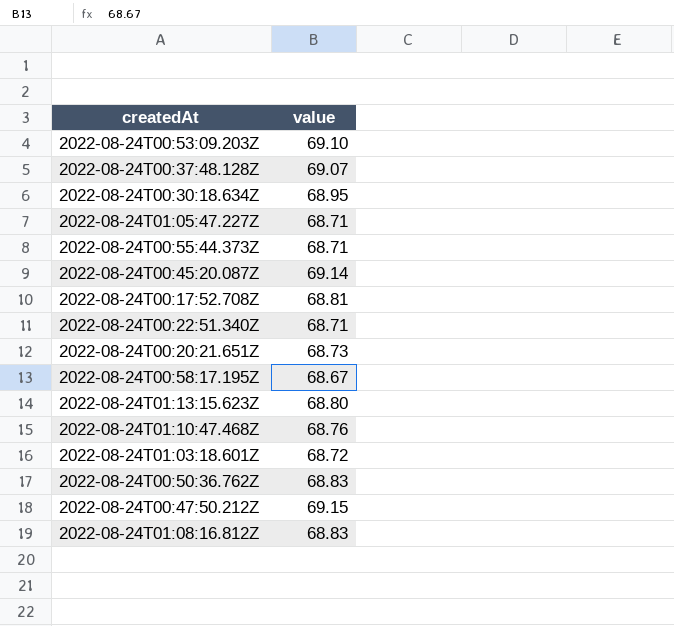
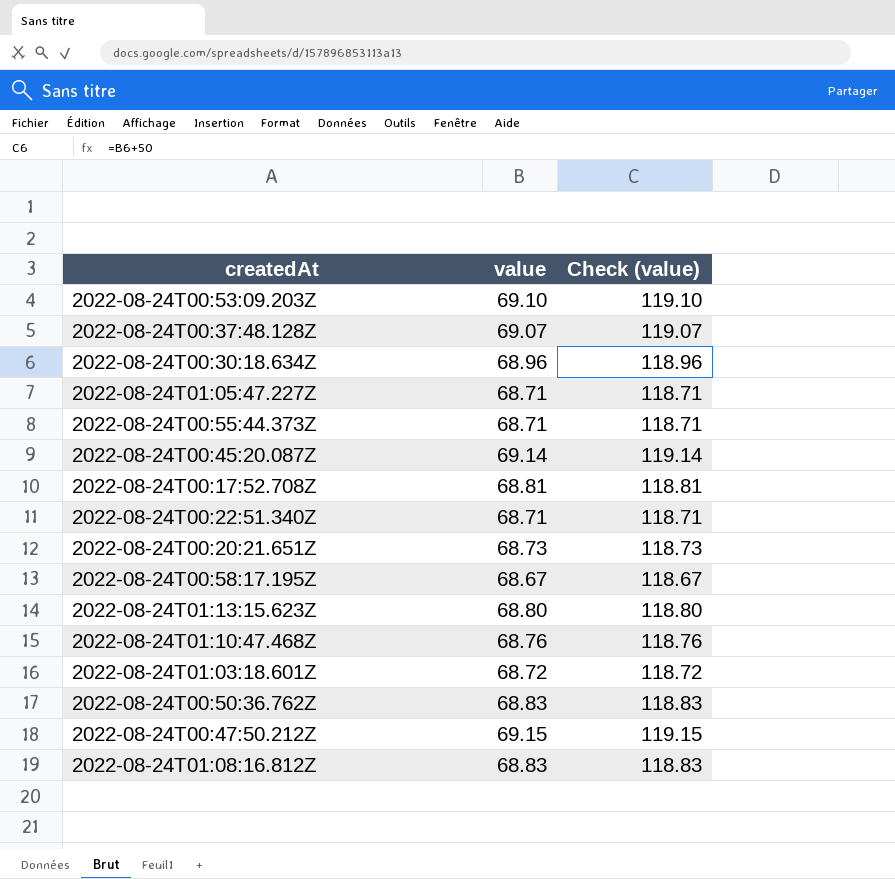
column Check (value) | formula: none -> [value] + 50
2022-08-24T00:30:18.634Z | value: 68.95 -> 68.96

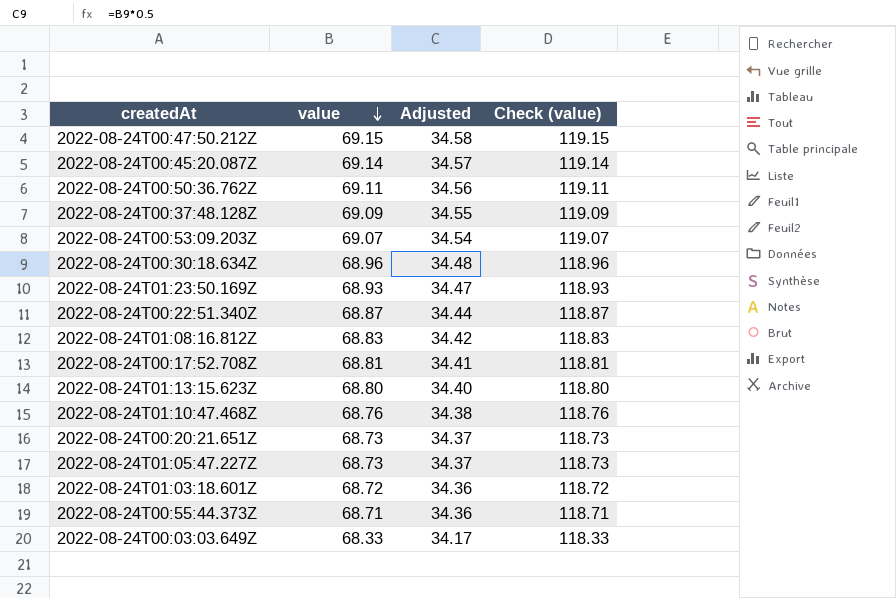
row order: none -> value descending
column Adjusted | formula: none -> [value] * 0.5
row 2022-08-24T00:58:17.195Z: 68.67 | 118.67 -> none
2022-08-24T00:50:36.762Z | value: 68.83 -> 69.11
2022-08-24T00:50:36.762Z | Check (value): 118.83 -> 119.11
2022-08-24T00:37:48.128Z | value: 69.07 -> 69.09
2022-08-24T00:37:48.128Z | Check (value): 119.07 -> 119.09
2022-08-24T00:53:09.203Z | value: 69.10 -> 69.07
2022-08-24T00:53:09.203Z | Check (value): 119.10 -> 119.07
row 2022-08-24T01:23:50.169Z: none -> 68.93 | 34.47 | 118.93
2022-08-24T00:22:51.340Z | value: 68.71 -> 68.87
2022-08-24T00:22:51.340Z | Check (value): 118.71 -> 118.87
2022-08-24T01:05:47.227Z | value: 68.71 -> 68.73
2022-08-24T01:05:47.227Z | Check (value): 118.71 -> 118.73
row 2022-08-24T00:03:03.649Z: none -> 68.33 | 34.17 | 118.33

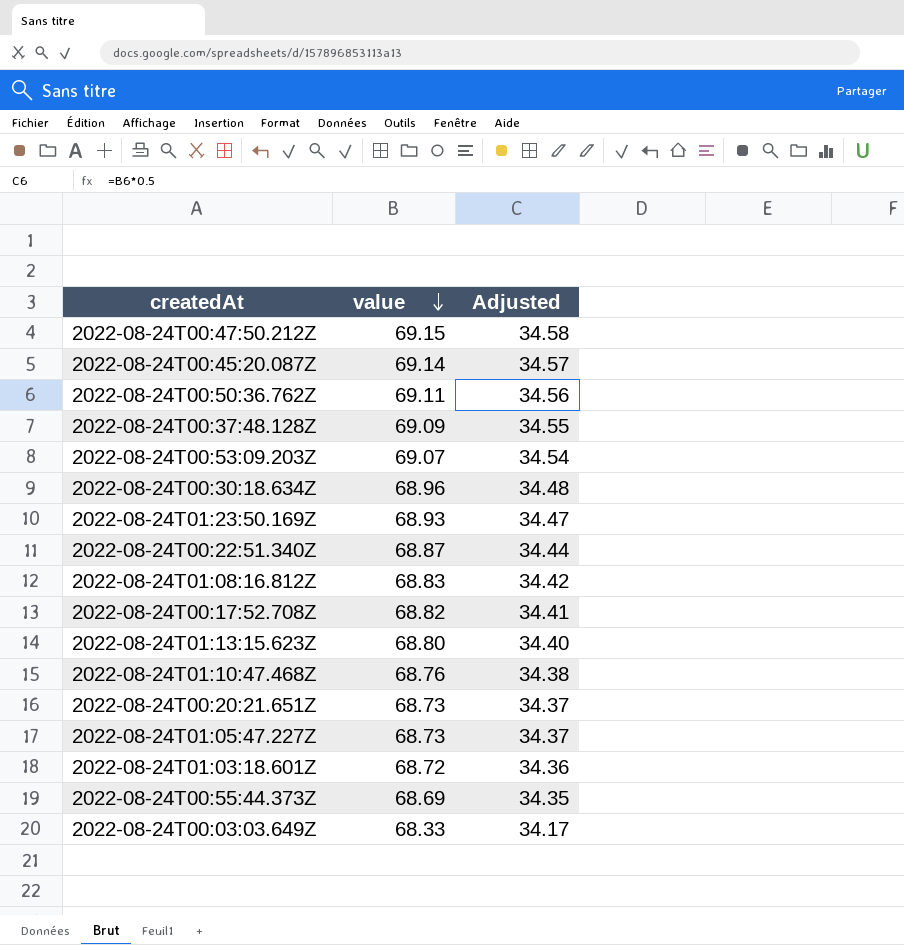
column Check (value) | formula: [value] + 50 -> none
2022-08-24T00:17:52.708Z | value: 68.81 -> 68.82
2022-08-24T00:55:44.373Z | value: 68.71 -> 68.69
2022-08-24T00:55:44.373Z | Adjusted: 34.36 -> 34.35

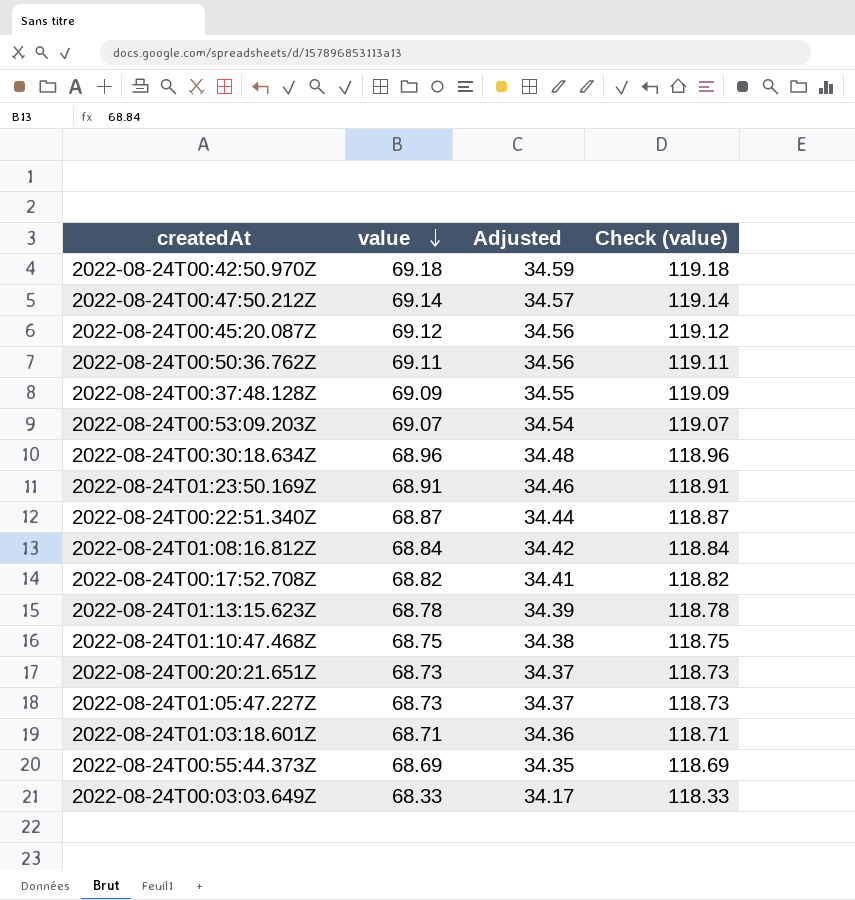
column Check (value) | formula: none -> [value] + 50
row 2022-08-24T00:42:50.970Z: none -> 69.18 | 34.59 | 119.18
2022-08-24T00:47:50.212Z | value: 69.15 -> 69.14
2022-08-24T00:47:50.212Z | Adjusted: 34.58 -> 34.57
2022-08-24T00:45:20.087Z | value: 69.14 -> 69.12
2022-08-24T00:45:20.087Z | Adjusted: 34.57 -> 34.56
2022-08-24T01:23:50.169Z | value: 68.93 -> 68.91
2022-08-24T01:23:50.169Z | Adjusted: 34.47 -> 34.46
2022-08-24T01:08:16.812Z | value: 68.83 -> 68.84
2022-08-24T01:13:15.623Z | value: 68.80 -> 68.78
2022-08-24T01:13:15.623Z | Adjusted: 34.40 -> 34.39
2022-08-24T01:10:47.468Z | value: 68.76 -> 68.75
2022-08-24T01:03:18.601Z | value: 68.72 -> 68.71

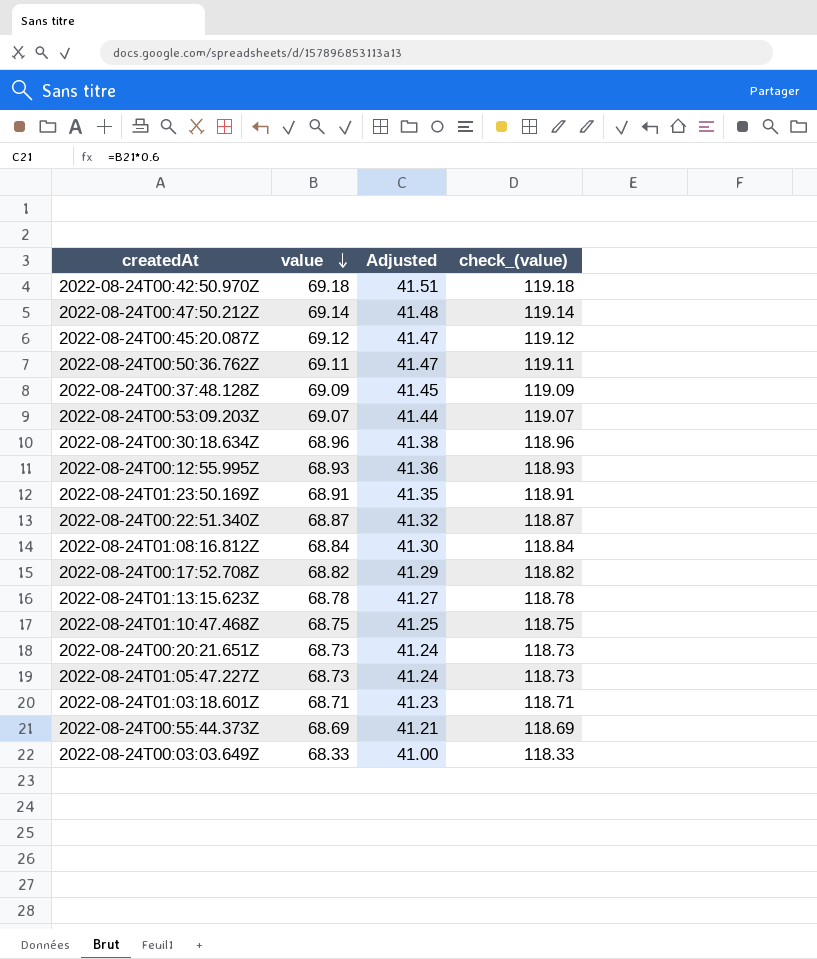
column Adjusted | formula: [value] * 0.5 -> [value] * 0.6
column name: Check (value) -> check_(value)
row 2022-08-24T00:12:55.995Z: none -> 68.93 | 41.36 | 118.93

